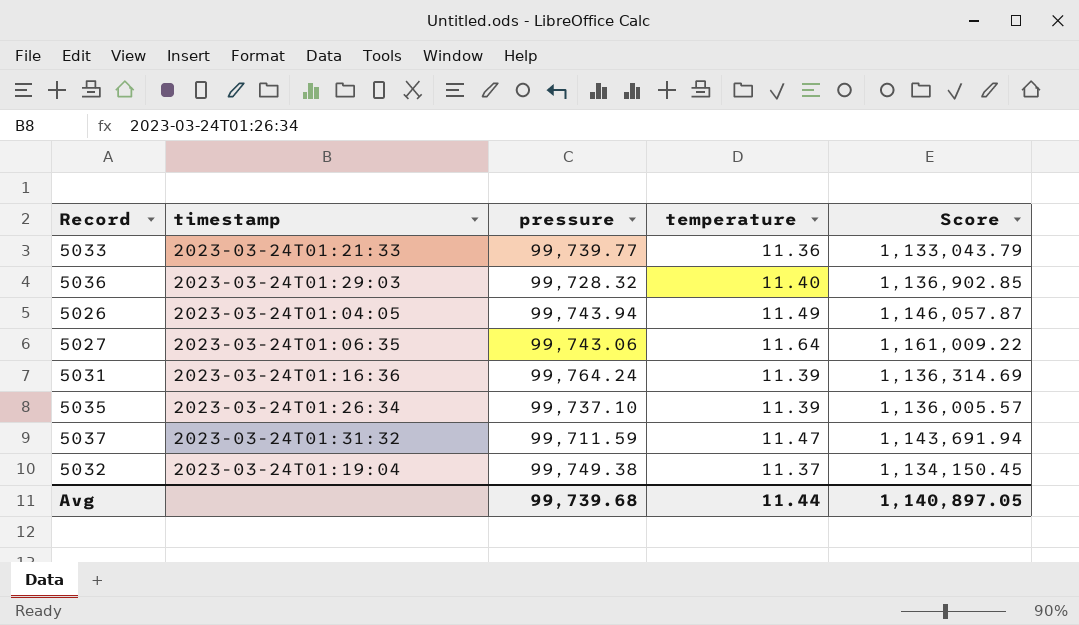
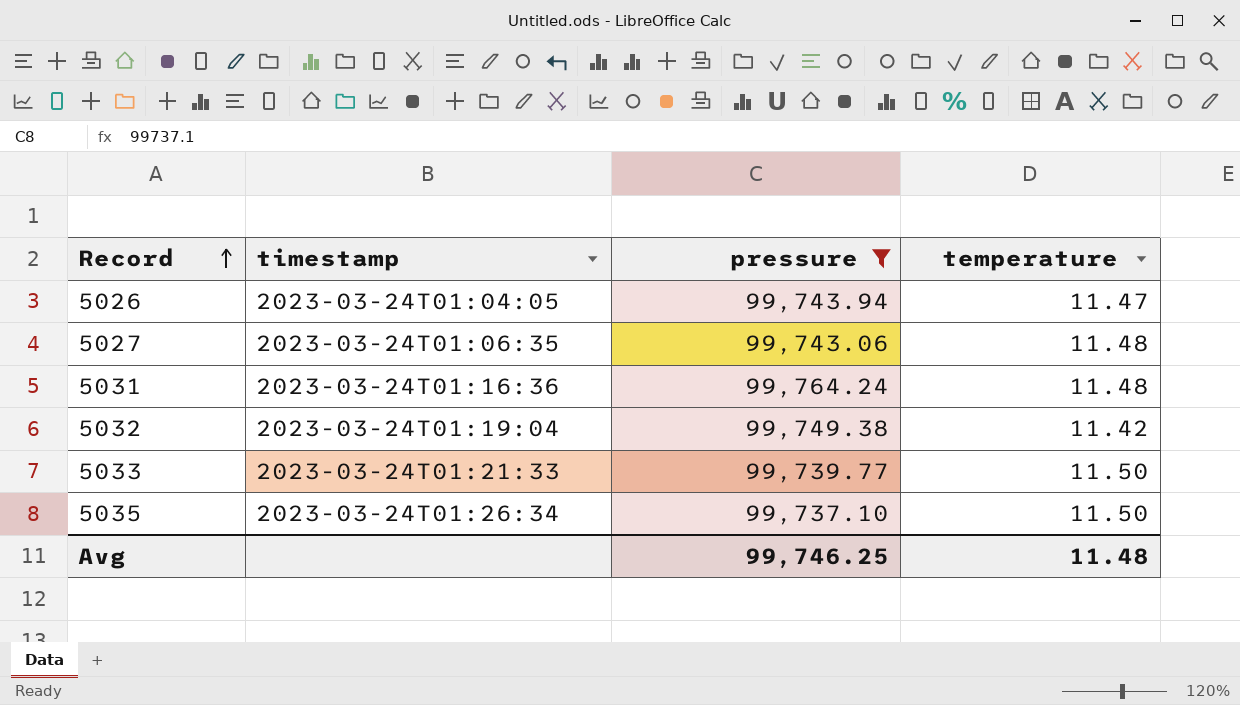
filter: none -> pressure >= 99,737.10
row order: none -> Record ascending
column Score | formula: [pressure] * [temperature] -> none
5026 | temperature: 11.49 -> 11.47
5027 | temperature: 11.64 -> 11.48
5031 | temperature: 11.39 -> 11.48
5032 | temperature: 11.37 -> 11.42
5033 | temperature: 11.36 -> 11.50
5035 | temperature: 11.39 -> 11.50
Avg | pressure: 99,739.68 -> 99,746.25
Avg | temperature: 11.44 -> 11.48

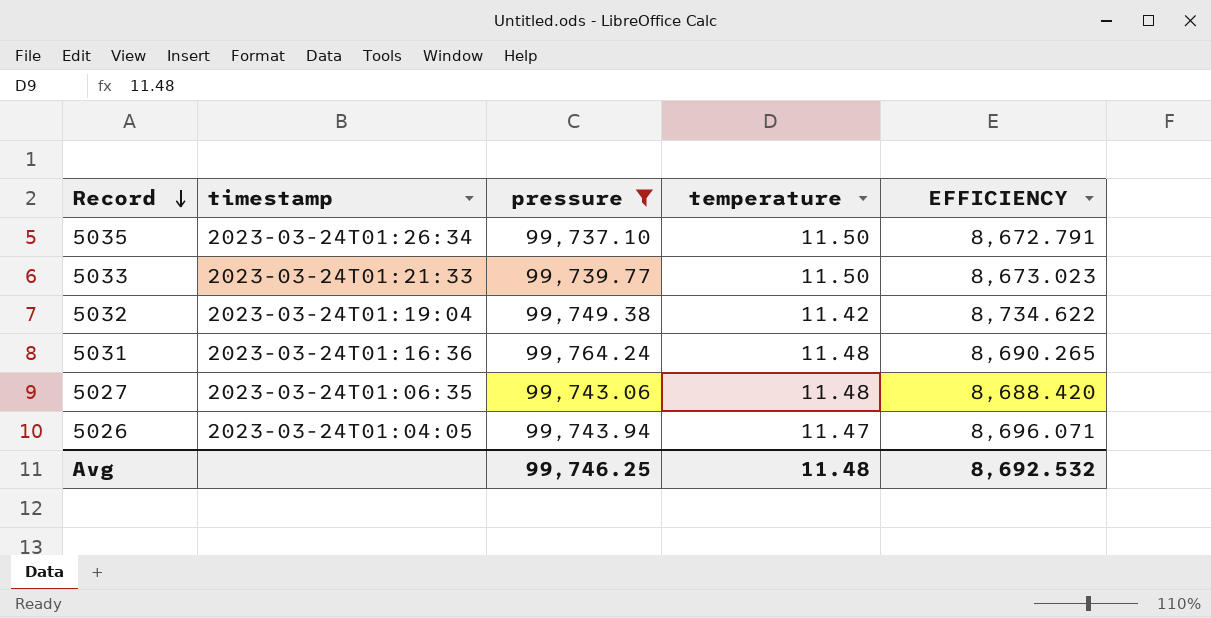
row order: Record ascending -> Record descending
column EFFICIENCY | formula: none -> [pressure] / [temperature]

